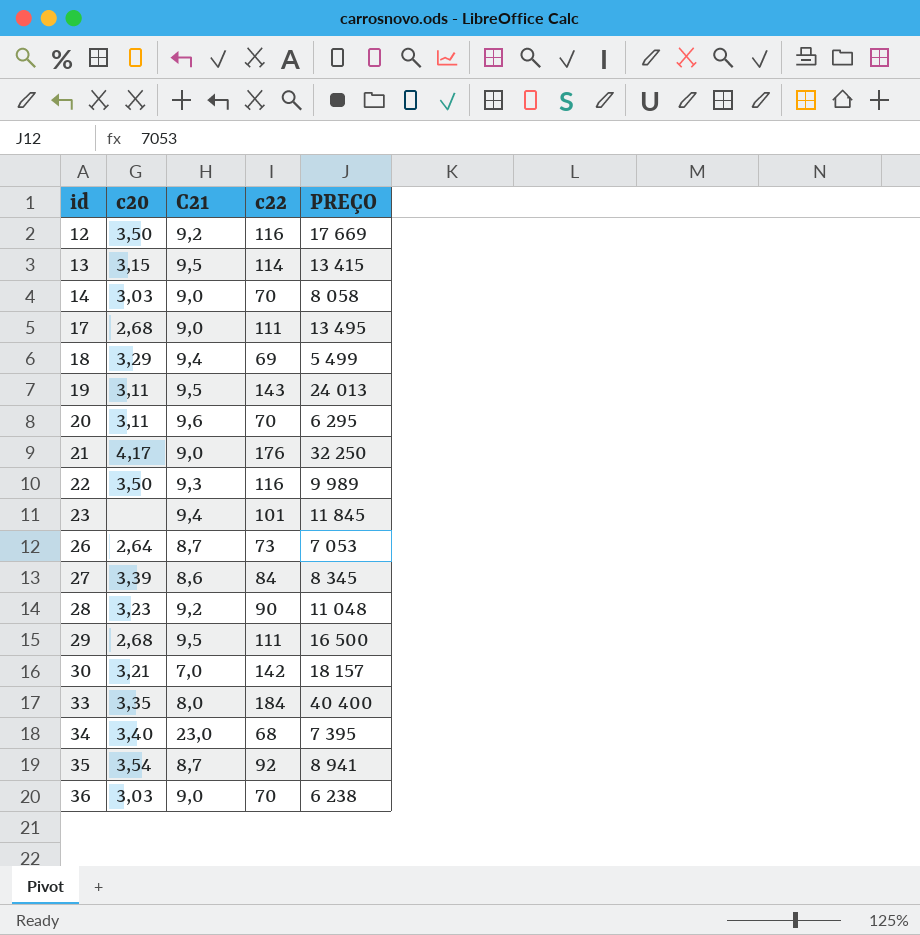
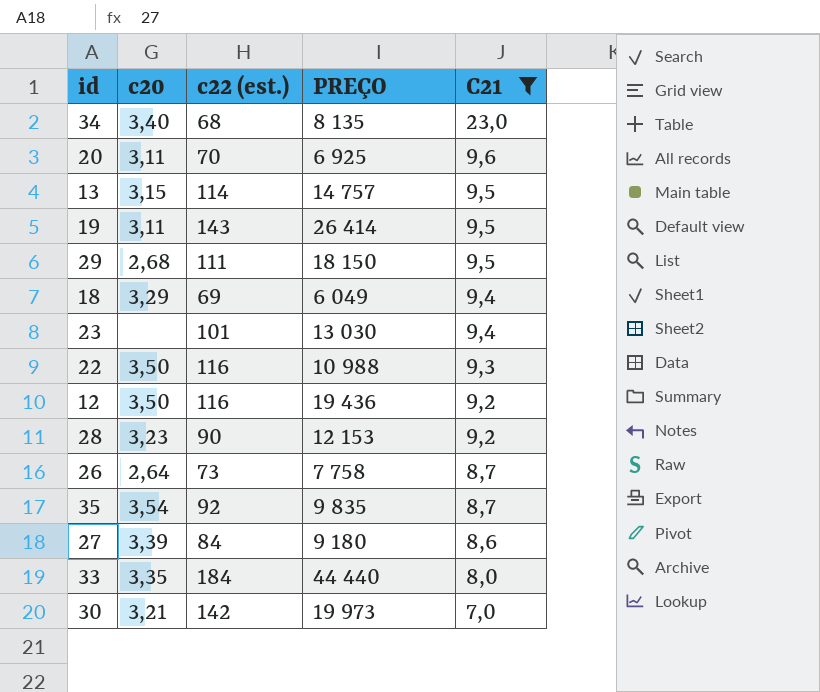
filter: none -> C21 != 9,0
row order: id ascending -> C21 descending
column name: c22 -> c22 (est.)
column C21 | position: 3 -> 5
34 | PREÇO: 7 395 -> 8 135
20 | PREÇO: 6 295 -> 6 925
13 | PREÇO: 13 415 -> 14 757
19 | PREÇO: 24 013 -> 26 414
29 | PREÇO: 16 500 -> 18 150
18 | PREÇO: 5 499 -> 6 049
23 | PREÇO: 11 845 -> 13 030
22 | PREÇO: 9 989 -> 10 988
12 | PREÇO: 17 669 -> 19 436
28 | PREÇO: 11 048 -> 12 153
26 | PREÇO: 7 053 -> 7 758
35 | PREÇO: 8 941 -> 9 835
27 | PREÇO: 8 345 -> 9 180
33 | PREÇO: 40 400 -> 44 440
30 | PREÇO: 18 157 -> 19 973

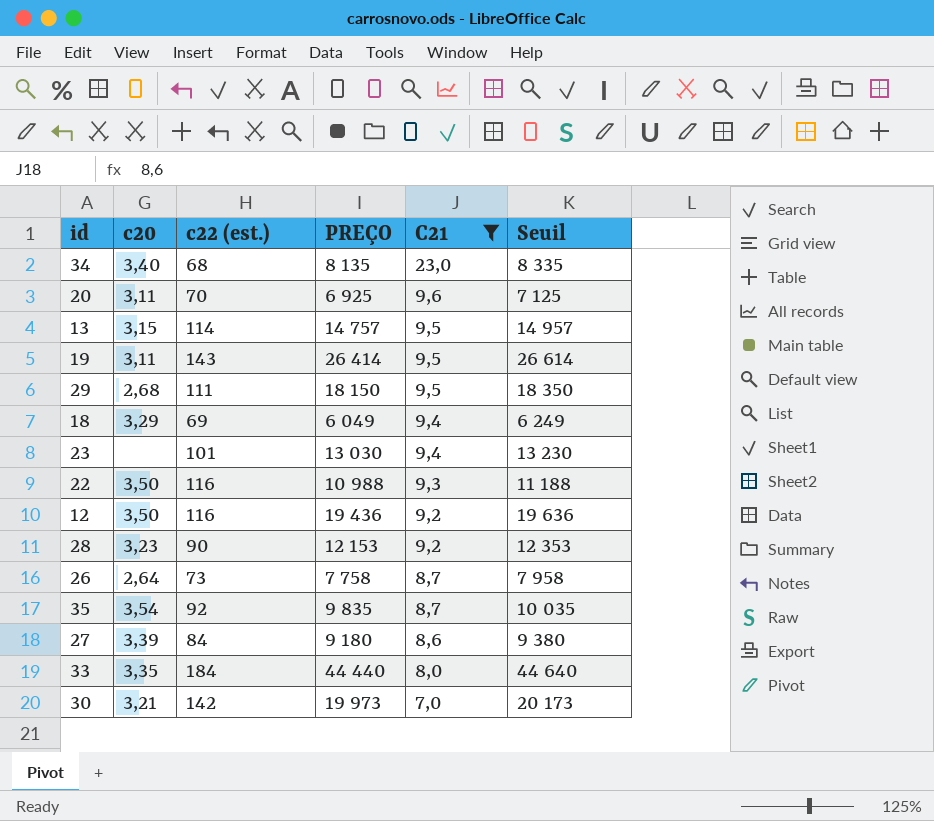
column Seuil | formula: none -> [PREÇO] + 200

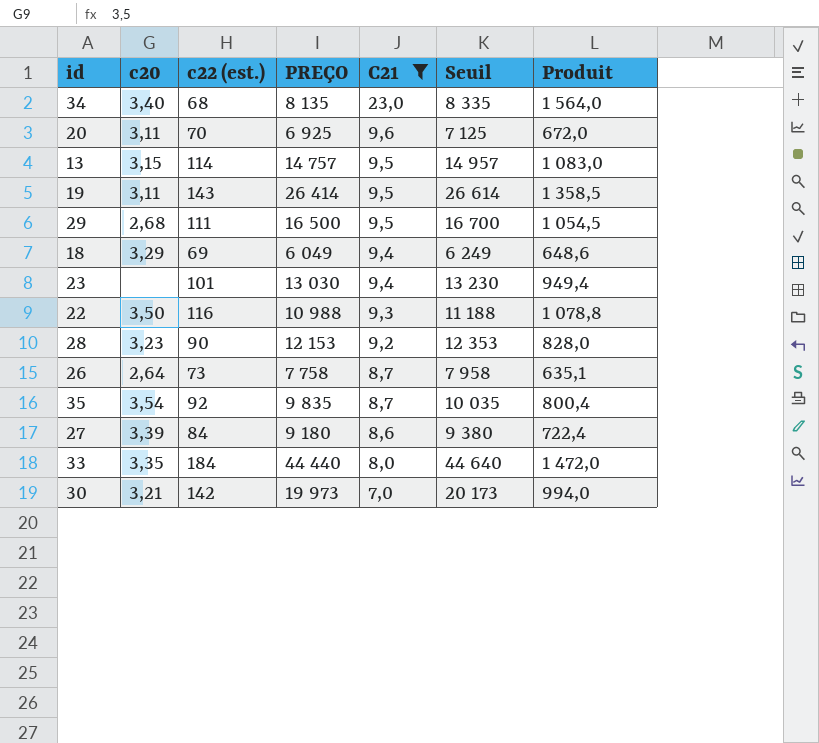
column Produit | formula: none -> [c22 (est.)] * [C21]
row 12: 3,50 | 116 | 19 436 | 9,2 | 19 636 -> none
29 | PREÇO: 18 150 -> 16 500
29 | Seuil: 18 350 -> 16 700

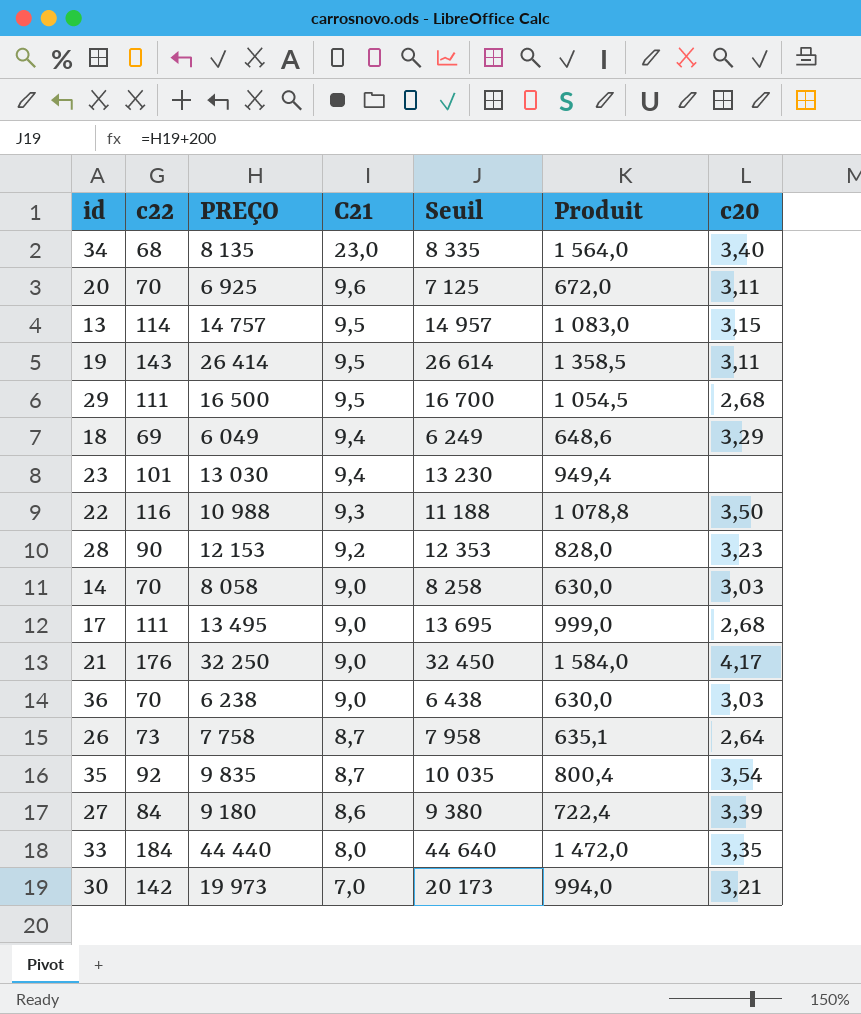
filter: C21 != 9,0 -> none
column name: c22 (est.) -> c22
column c20 | position: 2 -> 7

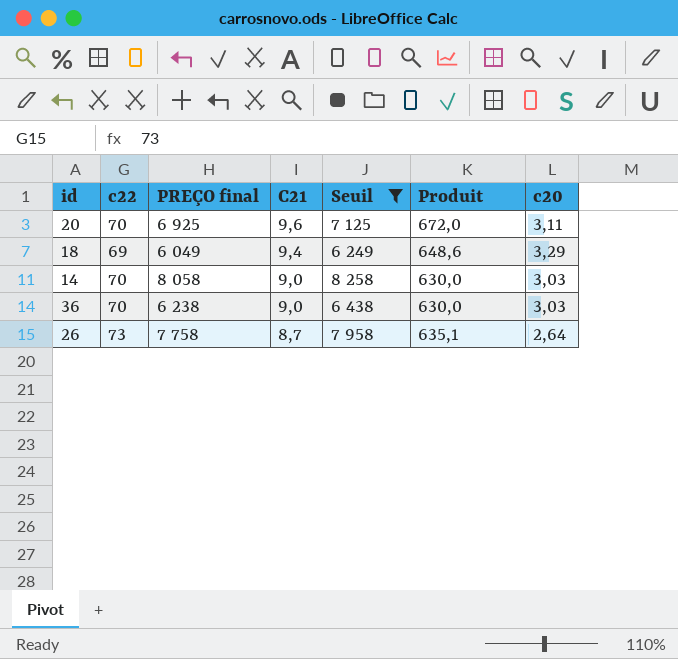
filter: none -> Seuil <= 8 258
column name: PREÇO -> PREÇO final

